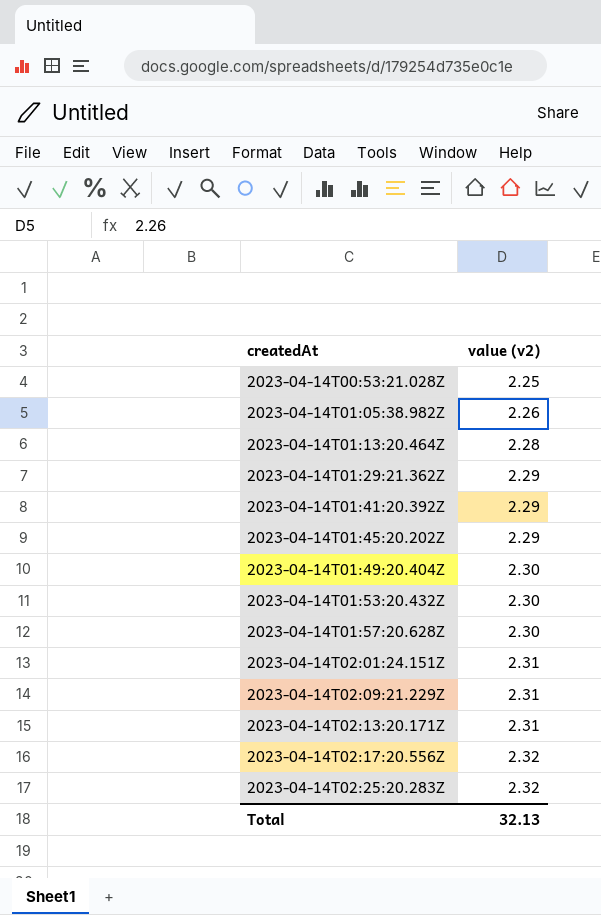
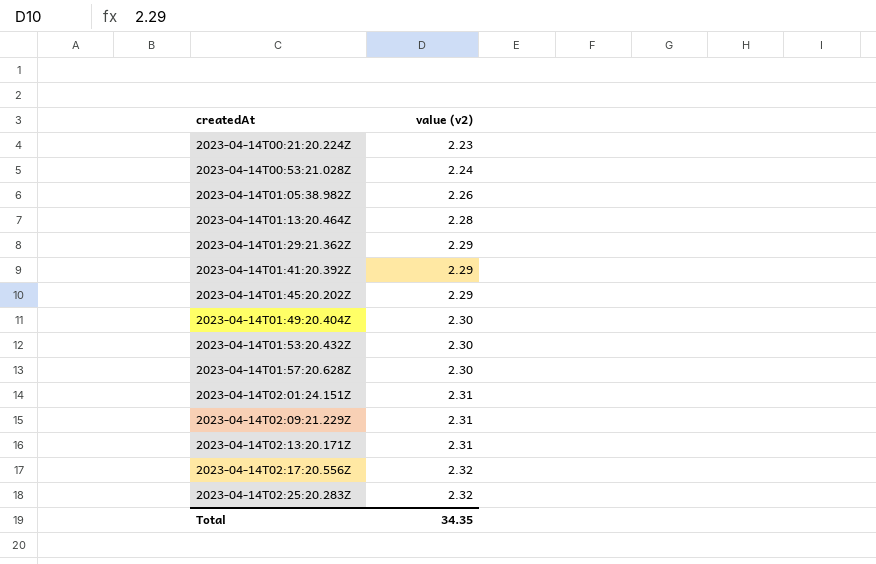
row 2023-04-14T00:21:20.224Z: none -> 2.23
2023-04-14T00:53:21.028Z | value (v2): 2.25 -> 2.24
Total | value (v2): 32.13 -> 34.35

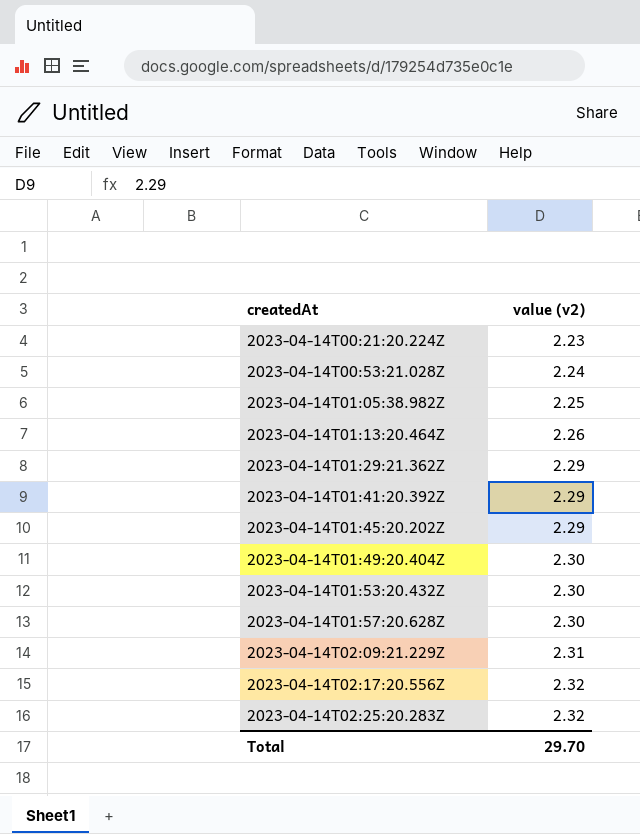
row 2023-04-14T02:01:24.151Z: 2.31 -> none
row 2023-04-14T02:13:20.171Z: 2.31 -> none
2023-04-14T01:05:38.982Z | value (v2): 2.26 -> 2.25
2023-04-14T01:13:20.464Z | value (v2): 2.28 -> 2.26
Total | value (v2): 34.35 -> 29.70

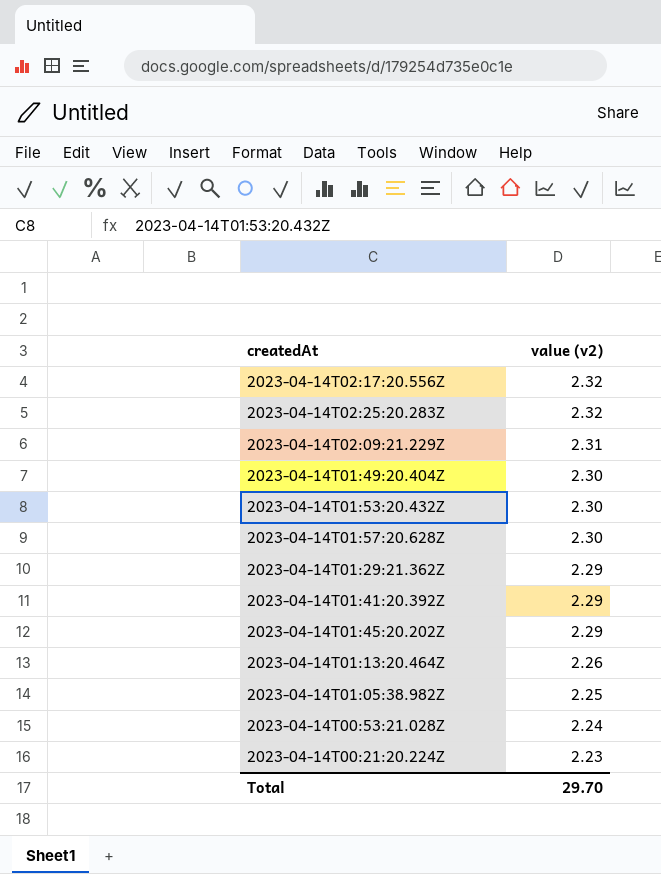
row order: createdAt ascending -> value (v2) descending

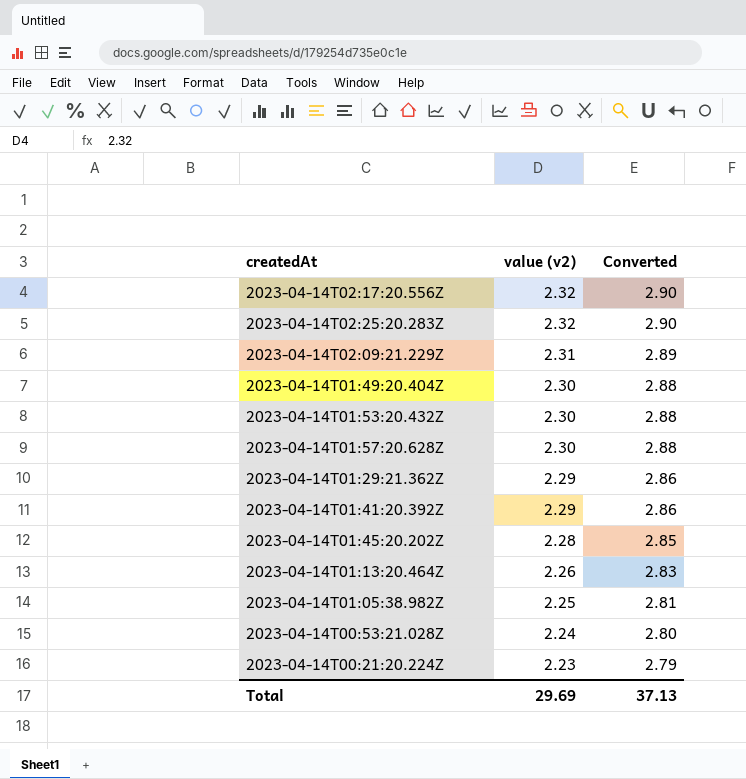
column Converted | formula: none -> [value (v2)] * 1.25
2023-04-14T01:45:20.202Z | value (v2): 2.29 -> 2.28
Total | value (v2): 29.70 -> 29.69

